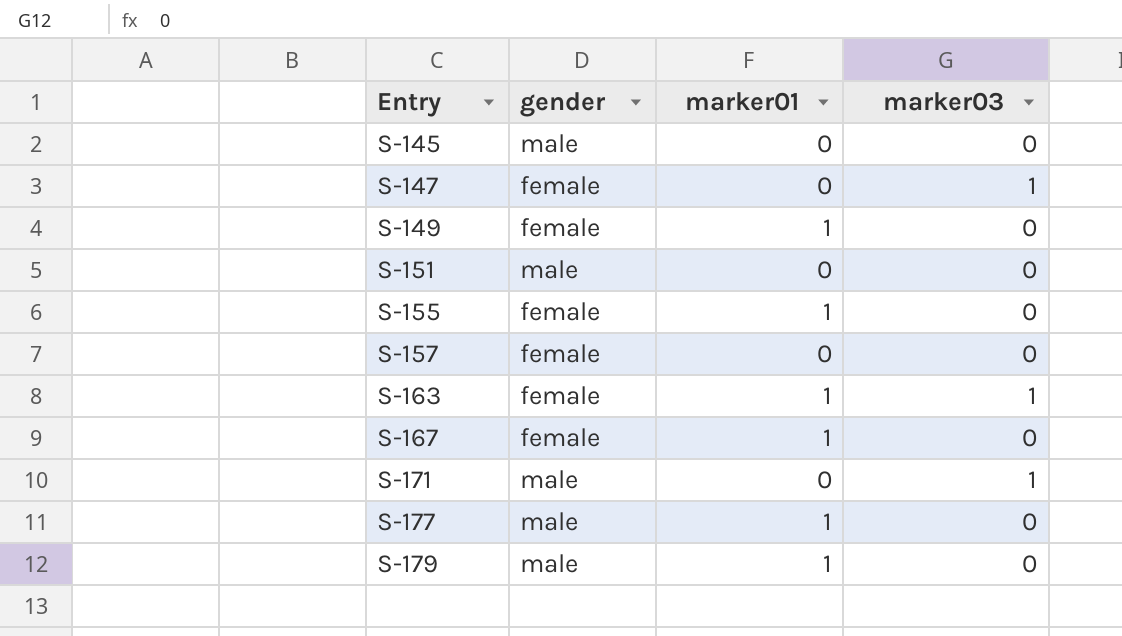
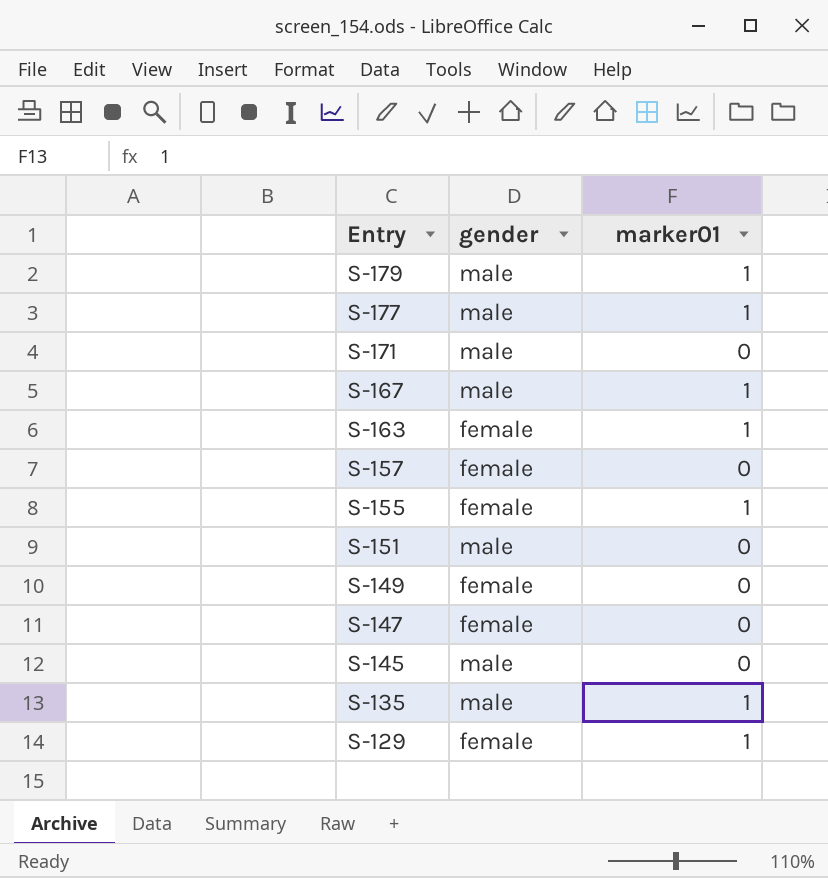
row order: Entry ascending -> Entry descending
column marker03 | position: 4 -> none
S-167 | gender: female -> male
S-149 | marker01: 1 -> 0
row S-135: none -> male | 1
row S-129: none -> female | 1

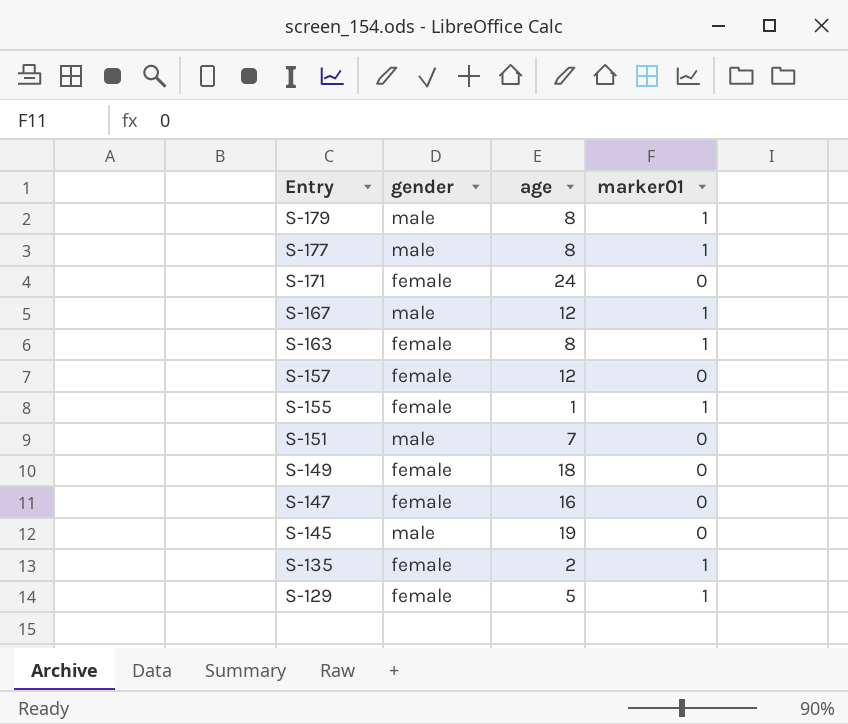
column age | position: none -> 3
S-171 | gender: male -> female
S-135 | gender: male -> female

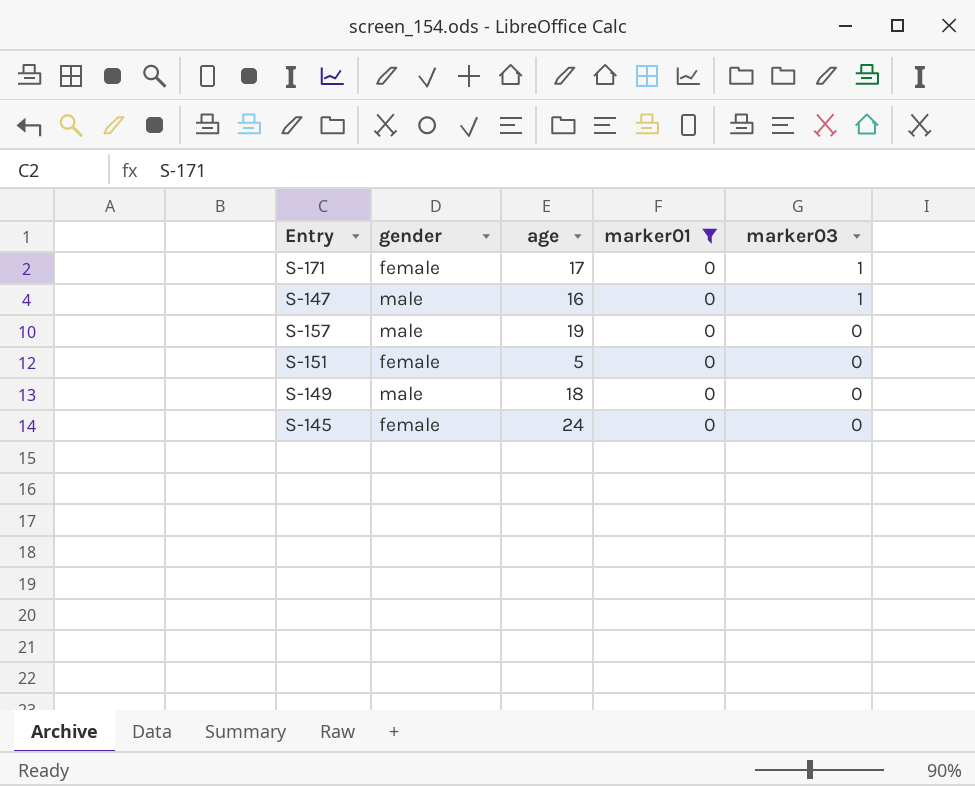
filter: none -> marker01 = 0
row order: Entry descending -> marker03 descending
column marker03 | position: none -> 5
S-171 | age: 24 -> 17
S-147 | gender: female -> male
S-157 | gender: female -> male
S-157 | age: 12 -> 19
S-151 | gender: male -> female
S-151 | age: 7 -> 5
S-149 | gender: female -> male
S-145 | gender: male -> female
S-145 | age: 19 -> 24

